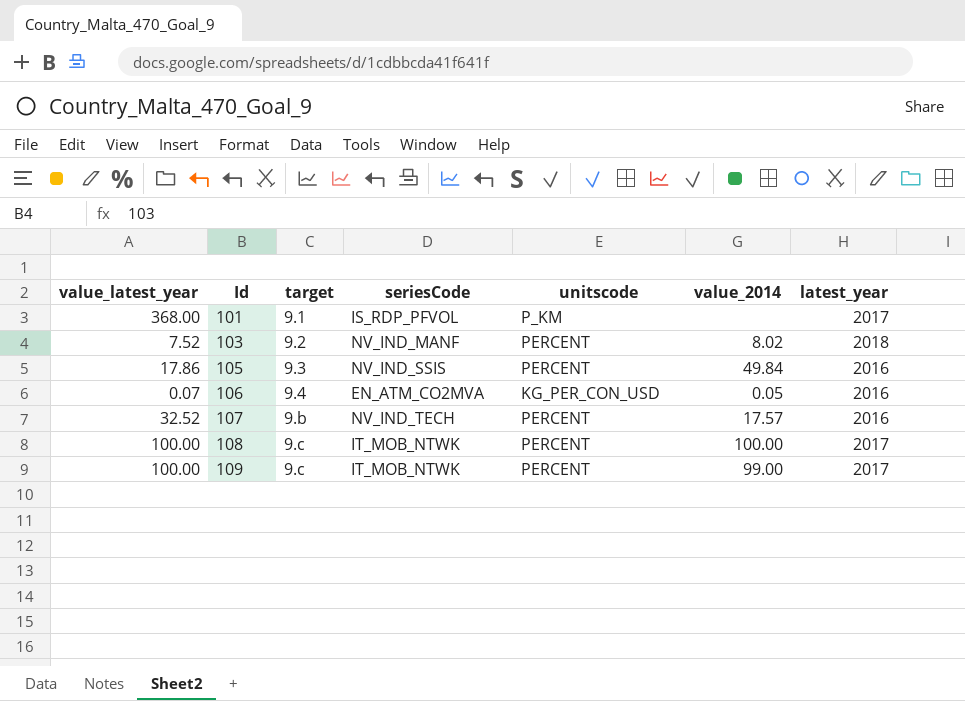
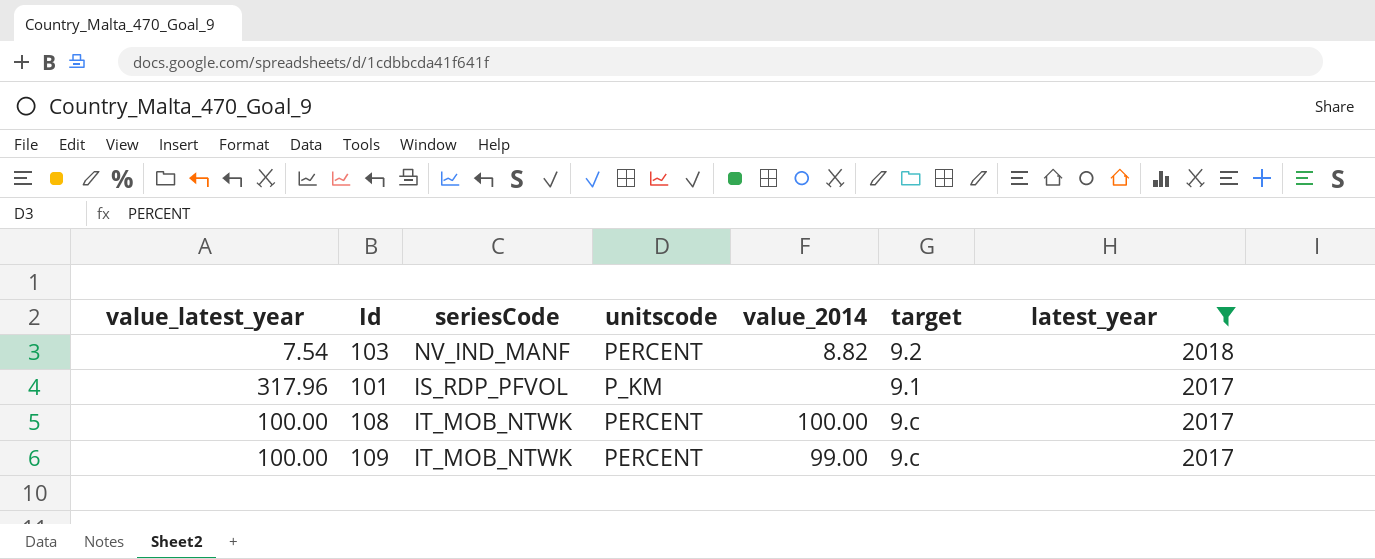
filter: none -> latest_year != 2016
row order: Id ascending -> latest_year descending
column target | position: 3 -> 6
103 | value_latest_year: 7.52 -> 7.54
103 | value_2014: 8.02 -> 8.82
101 | value_latest_year: 368.00 -> 317.96

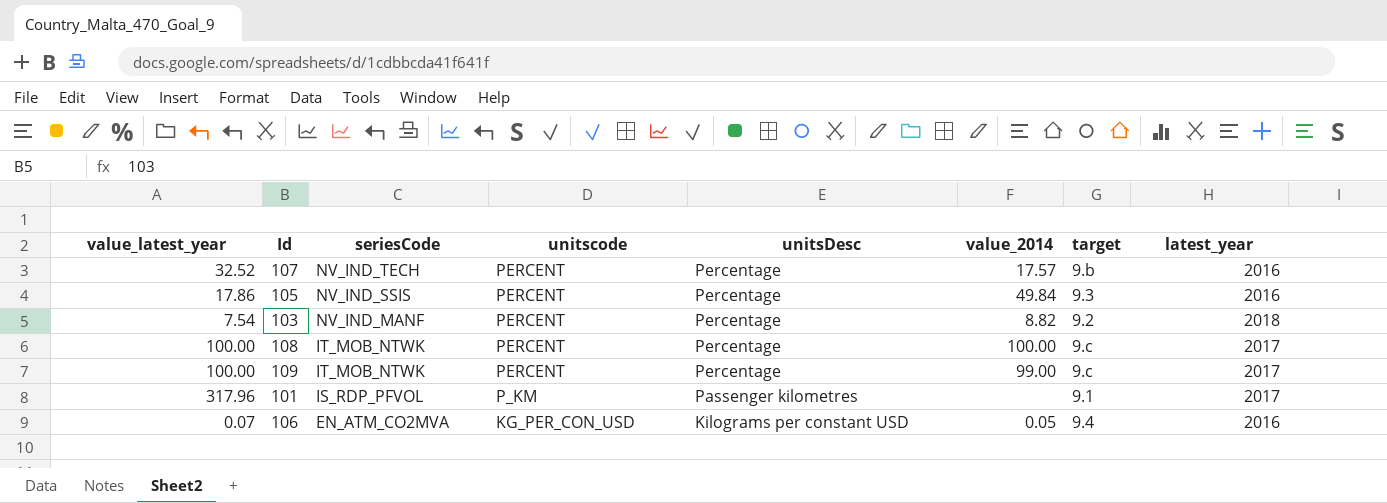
filter: latest_year != 2016 -> none
row order: latest_year descending -> seriesCode descending
column unitsDesc | position: none -> 5

